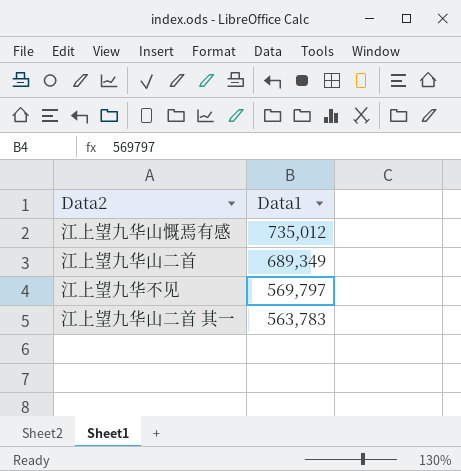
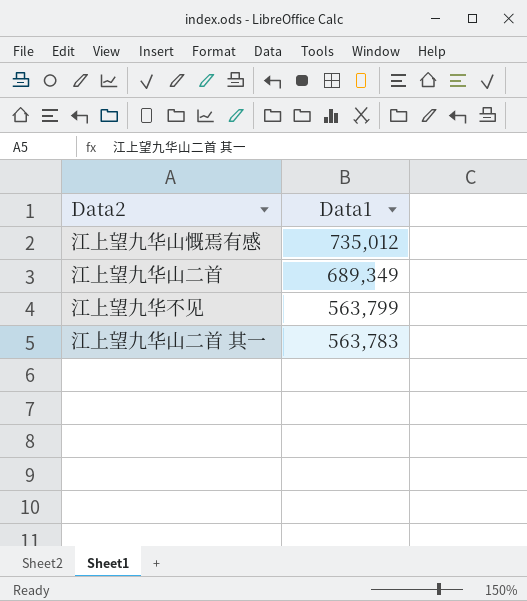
江上望九华不见 | Data1: 569,797 -> 563,799

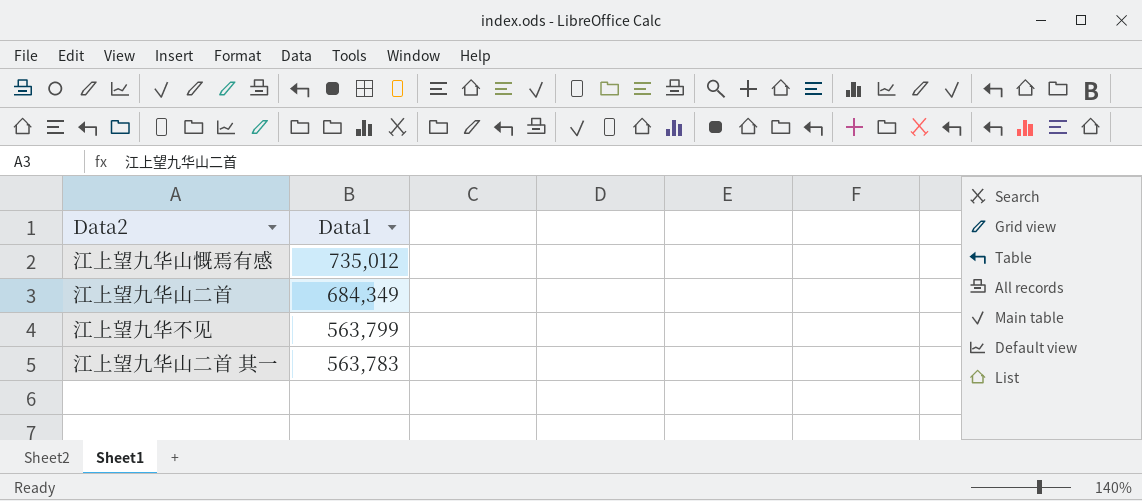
江上望九华山二首 | Data1: 689,349 -> 684,349

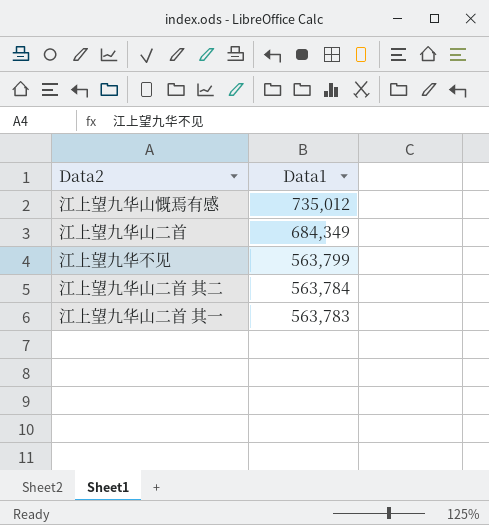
row 江上望九华山二首 其二: none -> 563,784

